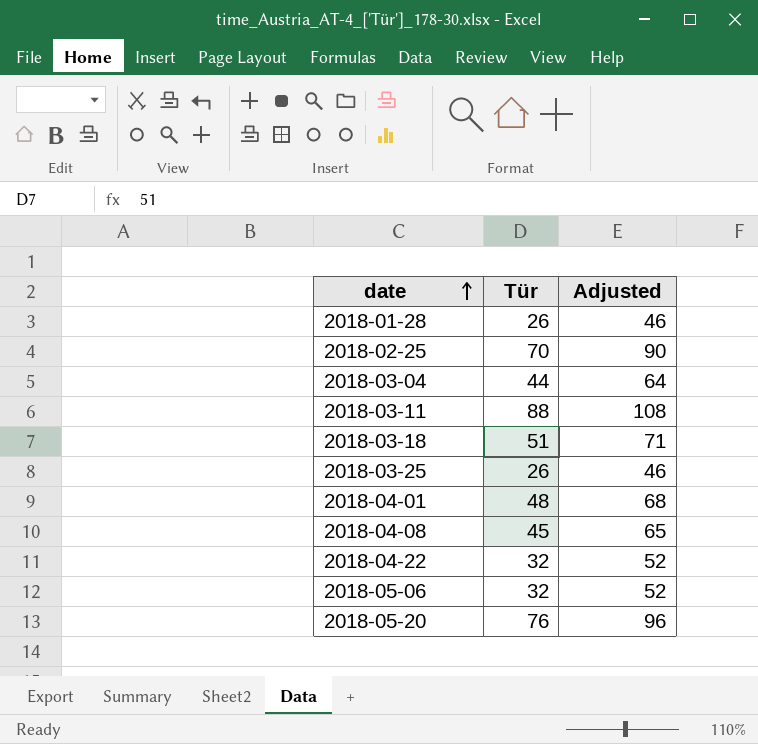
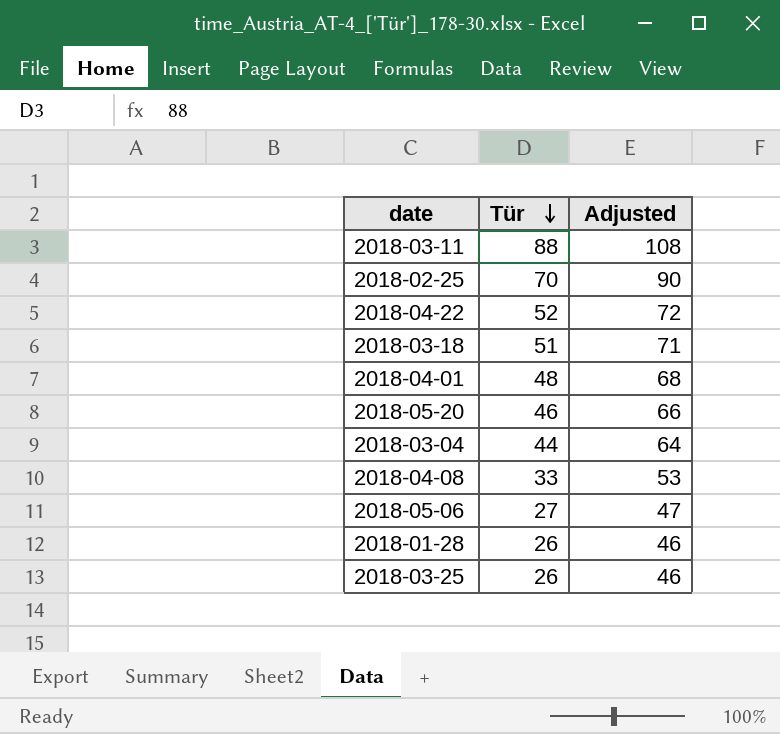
row order: date ascending -> Tür descending
2018-04-22 | Tür: 32 -> 52
2018-04-22 | Adjusted: 52 -> 72
2018-05-20 | Tür: 76 -> 46
2018-05-20 | Adjusted: 96 -> 66
2018-04-08 | Tür: 45 -> 33
2018-04-08 | Adjusted: 65 -> 53
2018-05-06 | Tür: 32 -> 27
2018-05-06 | Adjusted: 52 -> 47

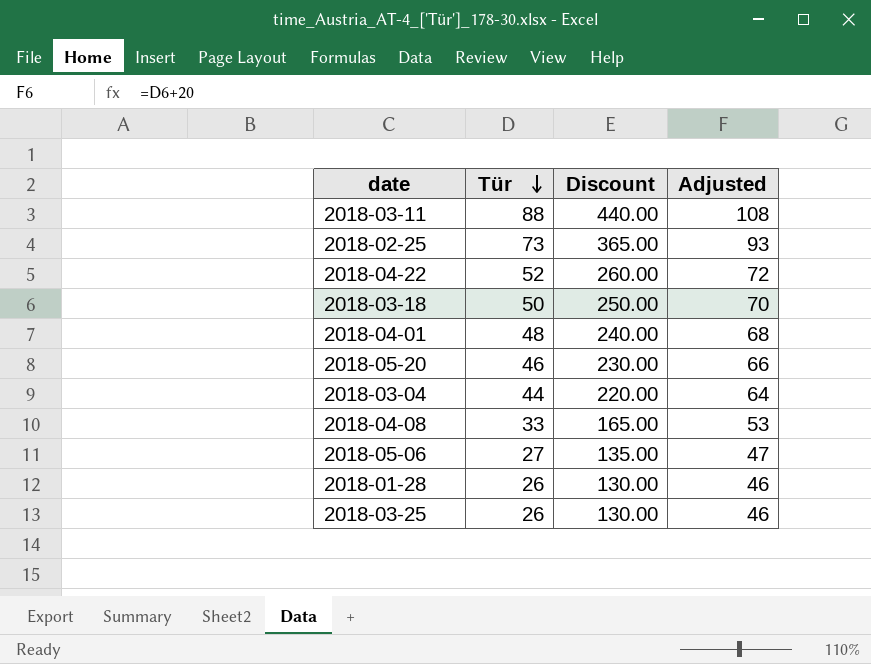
column Discount | formula: none -> [Tür] * 5
2018-02-25 | Tür: 70 -> 73
2018-02-25 | Adjusted: 90 -> 93
2018-03-18 | Tür: 51 -> 50
2018-03-18 | Adjusted: 71 -> 70

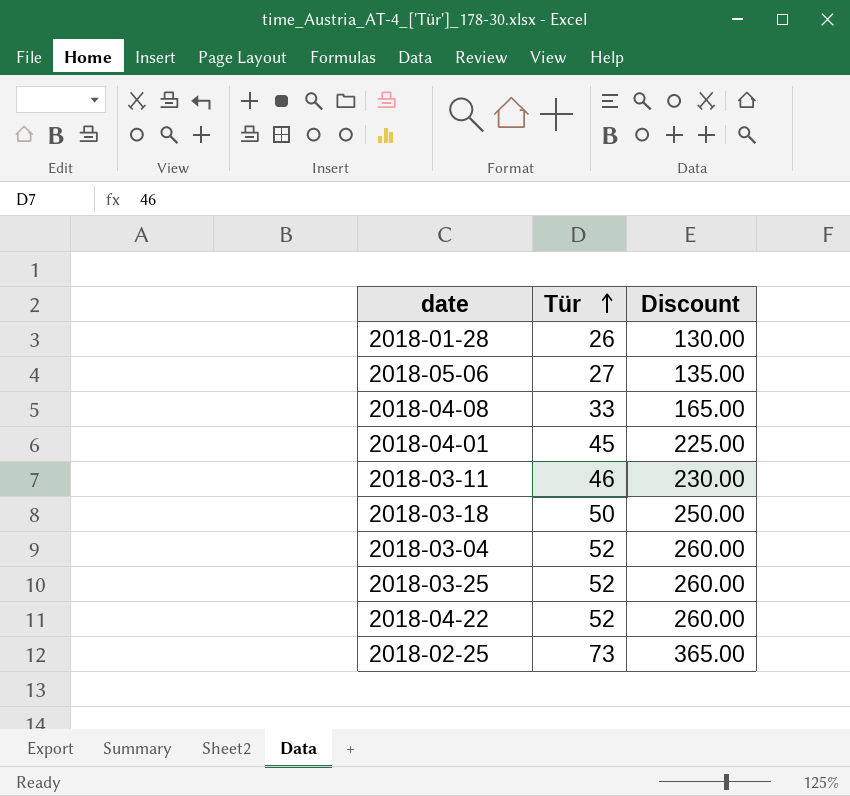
row order: Tür descending -> Tür ascending
column Adjusted | formula: [Tür] + 20 -> none
row 2018-05-20: 46 | 230.00 | 66 -> none
2018-04-01 | Tür: 48 -> 45
2018-04-01 | Discount: 240.00 -> 225.00
2018-03-11 | Tür: 88 -> 46
2018-03-11 | Discount: 440.00 -> 230.00
2018-03-04 | Tür: 44 -> 52
2018-03-04 | Discount: 220.00 -> 260.00
2018-03-25 | Tür: 26 -> 52
2018-03-25 | Discount: 130.00 -> 260.00

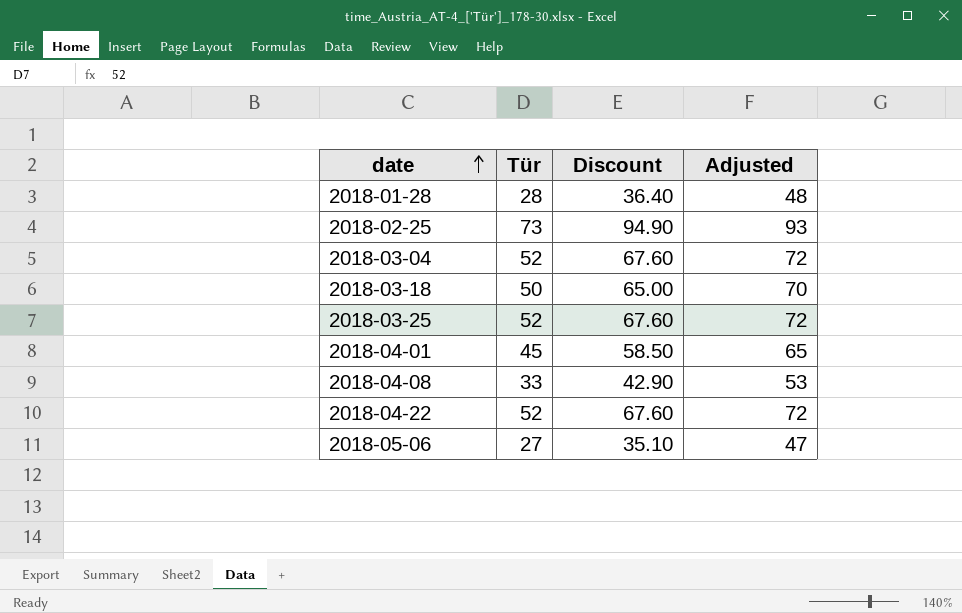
row order: Tür ascending -> date ascending
column Discount | formula: [Tür] * 5 -> [Tür] * 1.3
column Adjusted | formula: none -> [Tür] + 20
row 2018-03-11: 46 | 230.00 -> none
2018-01-28 | Tür: 26 -> 28

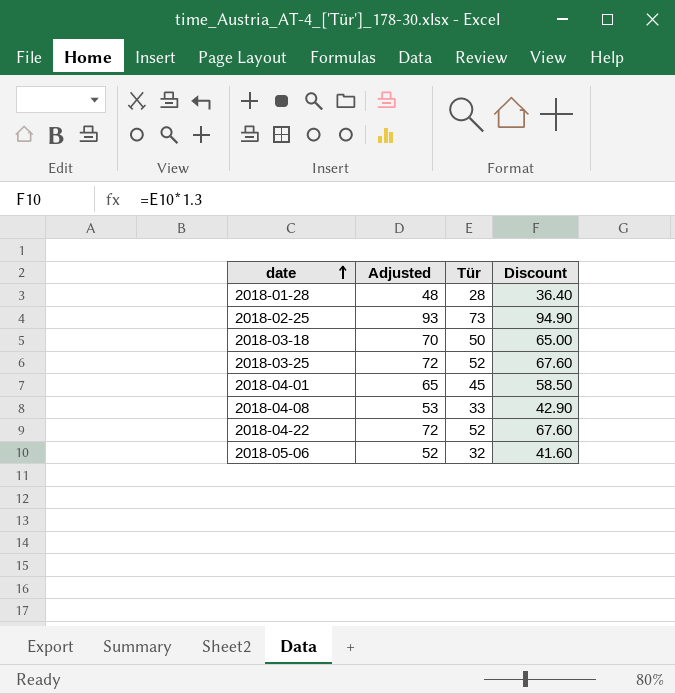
column Adjusted | position: 4 -> 2
row 2018-03-04: 52 | 67.60 | 72 -> none
2018-05-06 | Adjusted: 47 -> 52
2018-05-06 | Tür: 27 -> 32
2018-05-06 | Discount: 35.10 -> 41.60

